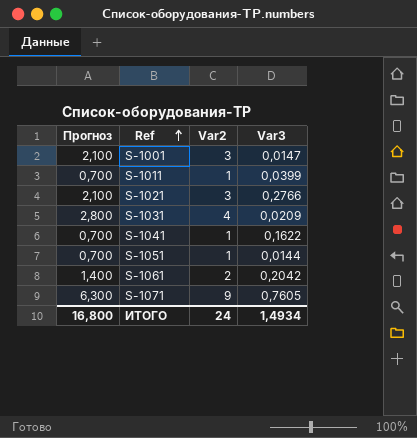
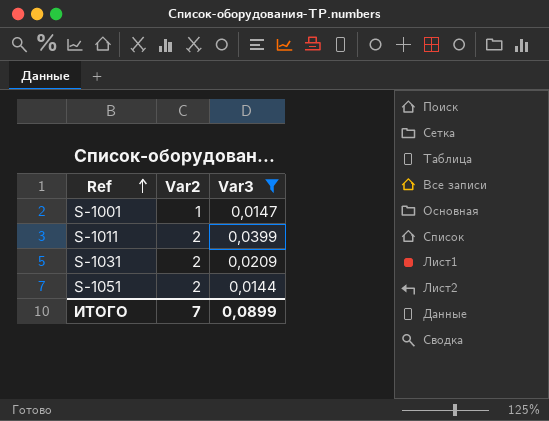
filter: none -> Var3 <= 0,0399
column Прогноз | formula: [Var2] * 0,7 -> none
S-1001 | Var2: 3 -> 1
S-1011 | Var2: 1 -> 2
S-1031 | Var2: 4 -> 2
S-1051 | Var2: 1 -> 2
ИТОГО | Var2: 24 -> 7
ИТОГО | Var3: 1,4934 -> 0,0899

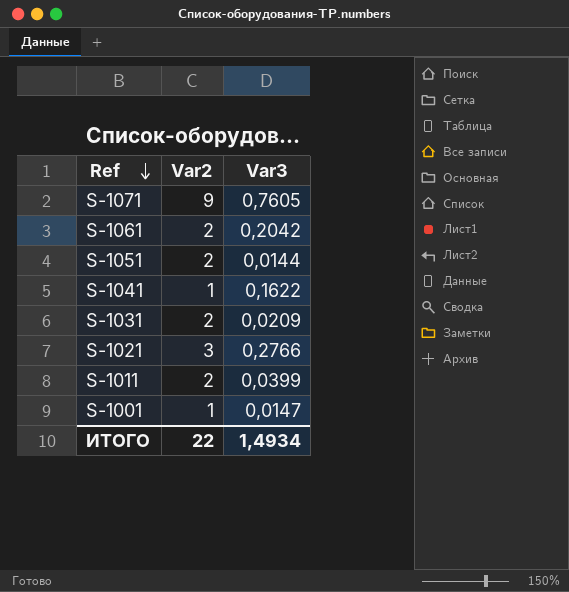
filter: Var3 <= 0,0399 -> none
row order: Ref ascending -> Ref descending
ИТОГО | Var2: 7 -> 22
ИТОГО | Var3: 0,0899 -> 1,4934

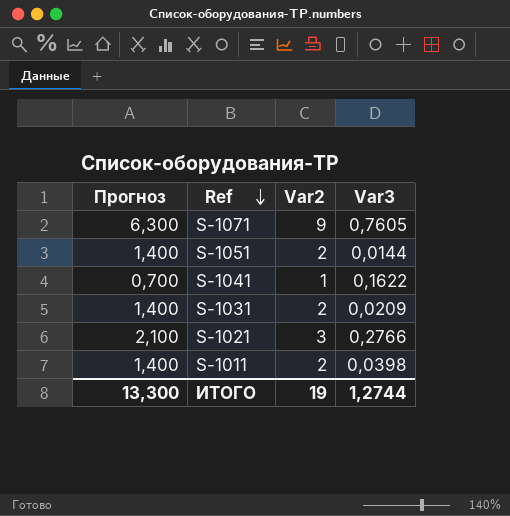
column Прогноз | formula: none -> [Var2] * 0,7
row S-1061: 2 | 0,2042 -> none
row S-1001: 1 | 0,0147 -> none
S-1011 | Var3: 0,0399 -> 0,0398
ИТОГО | Var2: 22 -> 19
ИТОГО | Var3: 1,4934 -> 1,2744

